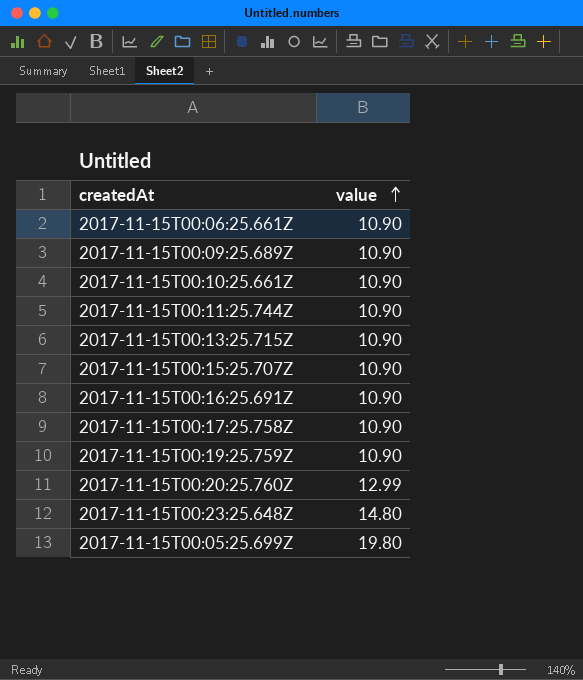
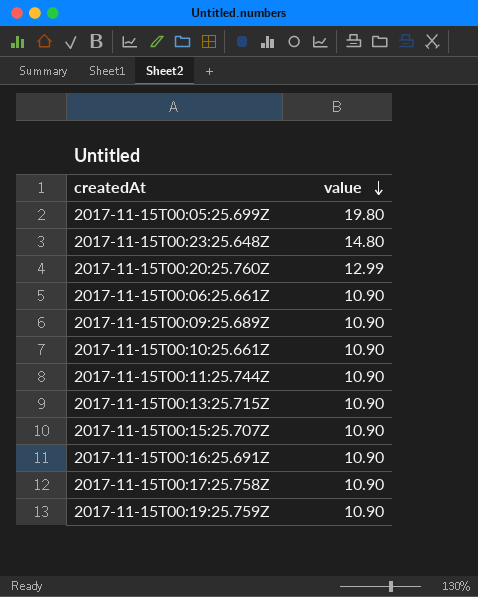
row order: value ascending -> value descending

